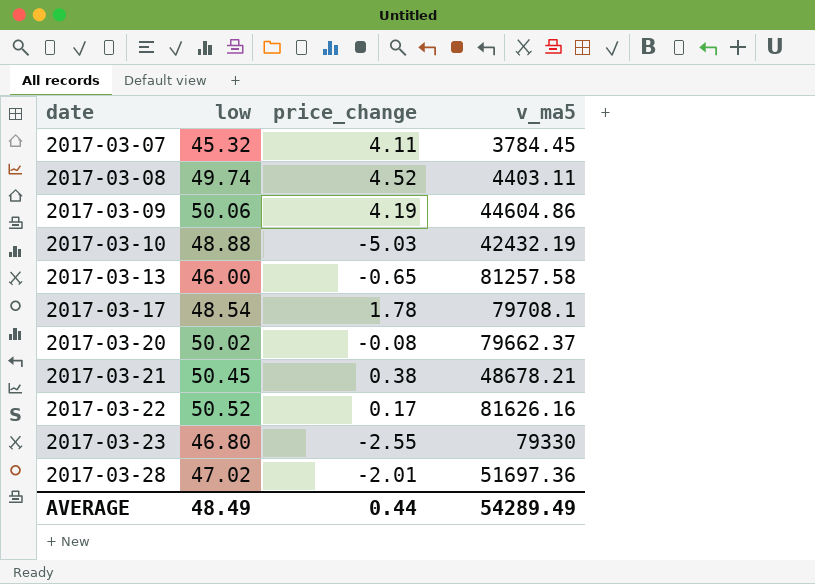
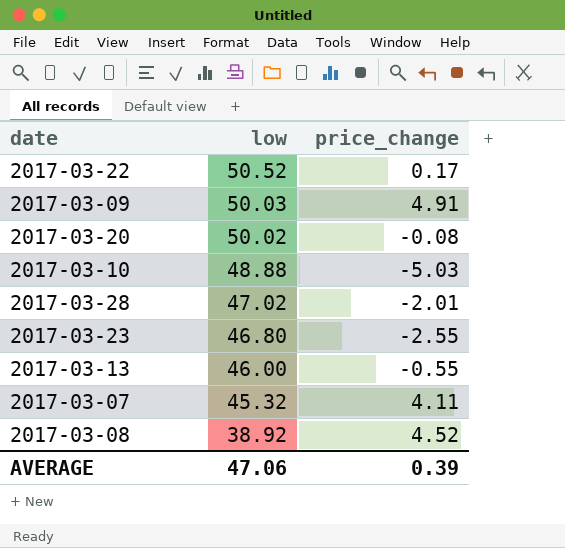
row order: date ascending -> low descending
column v_ma5 | position: 4 -> none
row 2017-03-17: 48.54 | 1.78 | 79708.1 -> none
row 2017-03-21: 50.45 | 0.38 | 48678.21 -> none
2017-03-09 | low: 50.06 -> 50.03
2017-03-09 | price_change: 4.19 -> 4.91
2017-03-13 | price_change: -0.65 -> -0.55
2017-03-08 | low: 49.74 -> 38.92
AVERAGE | low: 48.49 -> 47.06
AVERAGE | price_change: 0.44 -> 0.39

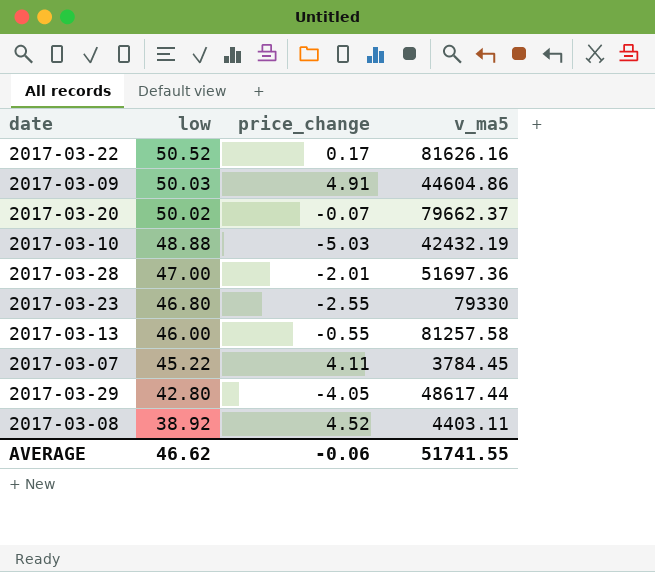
column v_ma5 | position: none -> 4
2017-03-20 | price_change: -0.08 -> -0.07
2017-03-28 | low: 47.02 -> 47.00
2017-03-07 | low: 45.32 -> 45.22
row 2017-03-29: none -> 42.80 | -4.05 | 48617.44
AVERAGE | low: 47.06 -> 46.62
AVERAGE | price_change: 0.39 -> -0.06

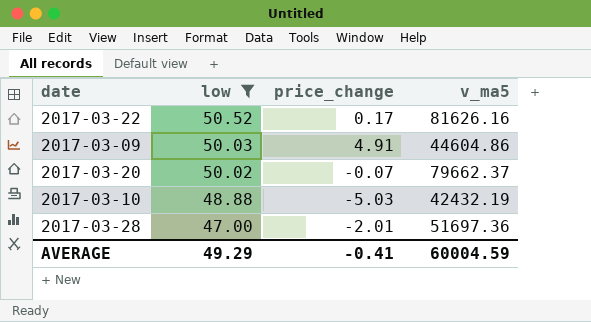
filter: none -> low >= 47.00
AVERAGE | low: 46.62 -> 49.29
AVERAGE | price_change: -0.06 -> -0.41
AVERAGE | v_ma5: 51741.55 -> 60004.59

